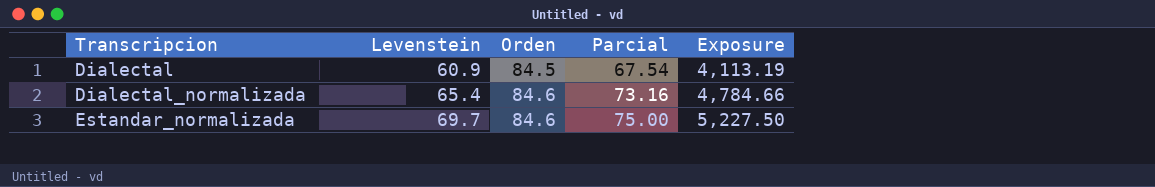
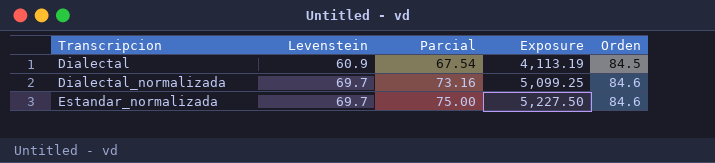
column Orden | position: 3 -> 5
Dialectal_normalizada | Levenstein: 65.4 -> 69.7
Dialectal_normalizada | Exposure: 4,784.66 -> 5,099.25

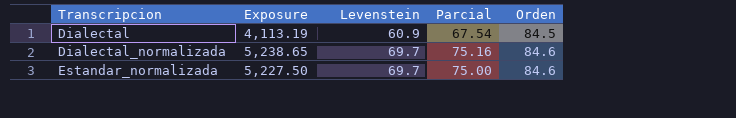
column Exposure | position: 4 -> 2
Dialectal_normalizada | Exposure: 5,099.25 -> 5,238.65
Dialectal_normalizada | Parcial: 73.16 -> 75.16

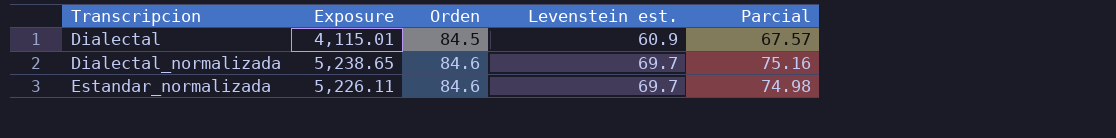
column Orden | position: 5 -> 3
column name: Levenstein -> Levenstein est.
Dialectal | Exposure: 4,113.19 -> 4,115.01
Dialectal | Parcial: 67.54 -> 67.57
Estandar_normalizada | Exposure: 5,227.50 -> 5,226.11
Estandar_normalizada | Parcial: 75.00 -> 74.98

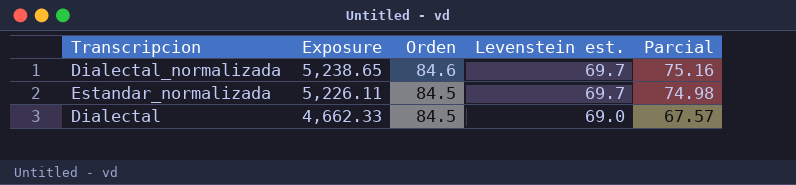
row order: Transcripcion ascending -> Exposure descending
Estandar_normalizada | Orden: 84.6 -> 84.5
Dialectal | Exposure: 4,115.01 -> 4,662.33
Dialectal | Levenstein est.: 60.9 -> 69.0

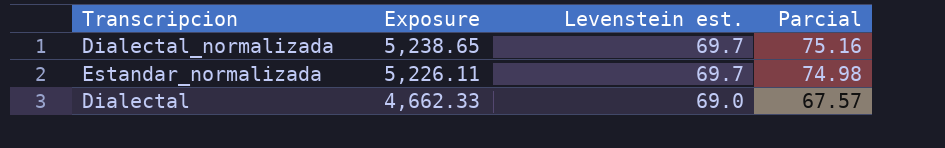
column Orden | position: 3 -> none

